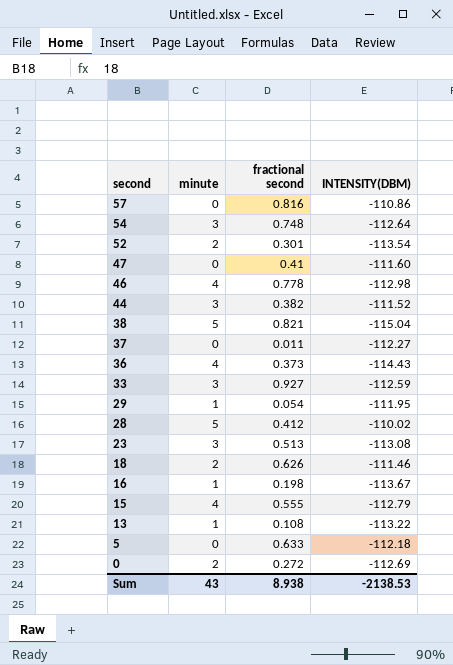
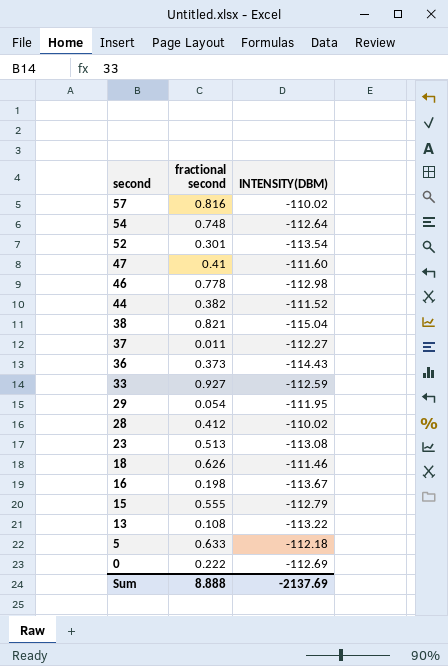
column minute | position: 2 -> none
57 | INTENSITY(DBM): -110.86 -> -110.02
0 | fractional second: 0.272 -> 0.222
Sum | fractional second: 8.938 -> 8.888
Sum | INTENSITY(DBM): -2138.53 -> -2137.69

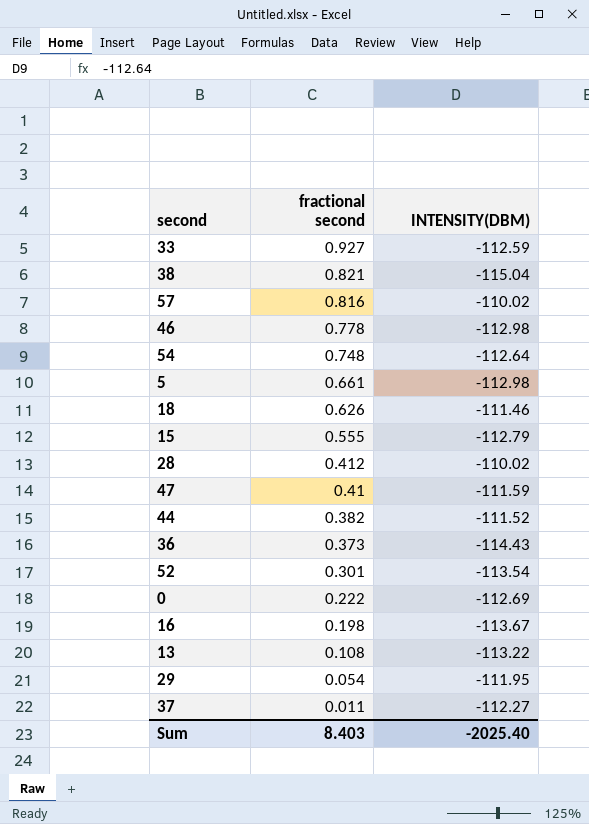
row order: second descending -> fractional second descending
row 23: 0.513 | -113.08 -> none
5 | fractional second: 0.633 -> 0.661
5 | INTENSITY(DBM): -112.18 -> -112.98
47 | INTENSITY(DBM): -111.60 -> -111.59
Sum | fractional second: 8.888 -> 8.403
Sum | INTENSITY(DBM): -2137.69 -> -2025.40

